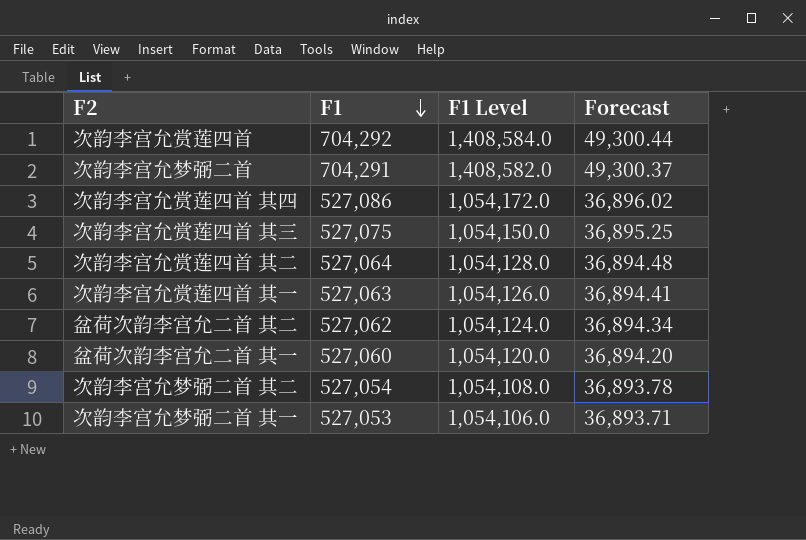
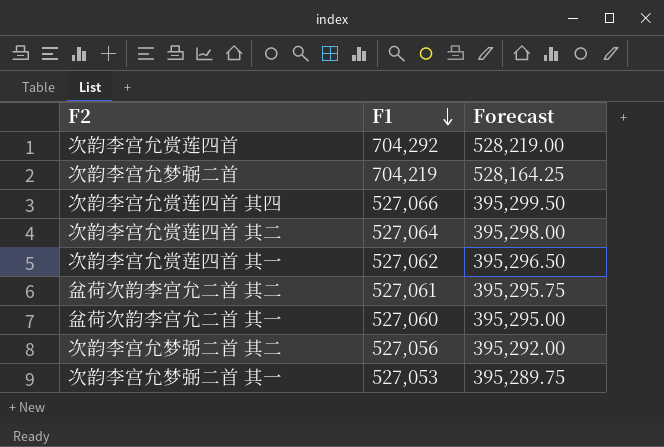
column F1 Level | formula: [F1] * 2 -> none
column Forecast | formula: [F1] * 0.07 -> [F1] * 0.75
row 次韵李宫允赏莲四首 其三: 527,075 | 1,054,150.0 | 36,895.25 -> none
次韵李宫允梦弼二首 | F1: 704,291 -> 704,219
次韵李宫允赏莲四首 其四 | F1: 527,086 -> 527,066
次韵李宫允赏莲四首 其一 | F1: 527,063 -> 527,062
盆荷次韵李宫允二首 其二 | F1: 527,062 -> 527,061
次韵李宫允梦弼二首 其二 | F1: 527,054 -> 527,056

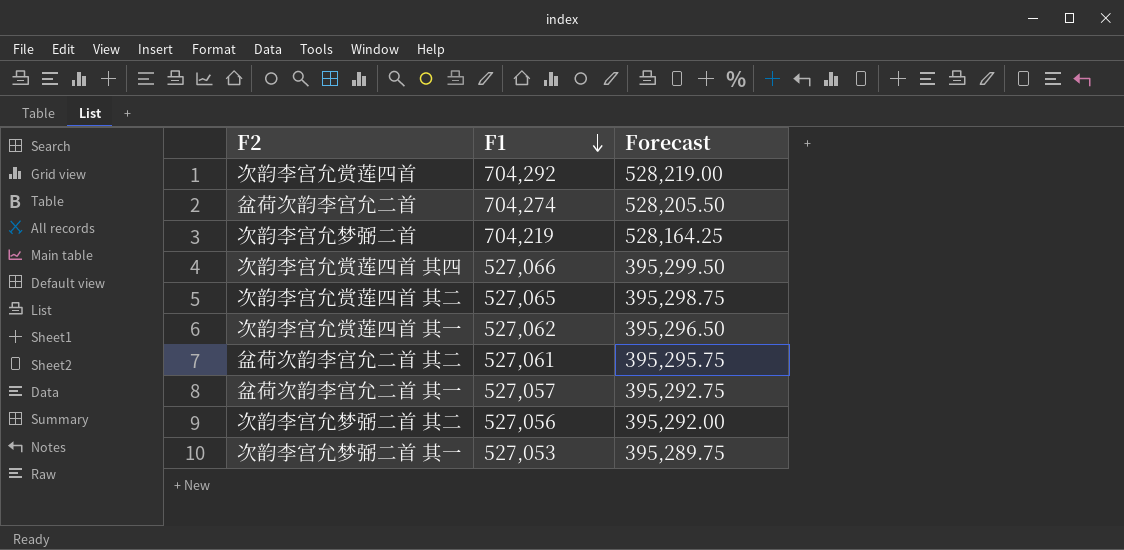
row 盆荷次韵李宫允二首: none -> 704,274 | 528,205.50
次韵李宫允赏莲四首 其二 | F1: 527,064 -> 527,065
次韵李宫允赏莲四首 其二 | Forecast: 395,298.00 -> 395,298.75
盆荷次韵李宫允二首 其一 | F1: 527,060 -> 527,057
盆荷次韵李宫允二首 其一 | Forecast: 395,295.00 -> 395,292.75

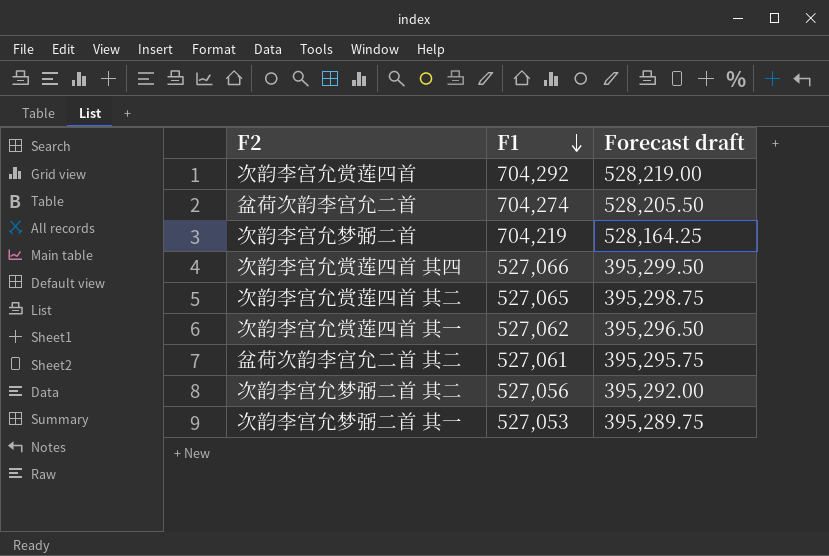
column name: Forecast -> Forecast draft
row 盆荷次韵李宫允二首 其一: 527,057 | 395,292.75 -> none

